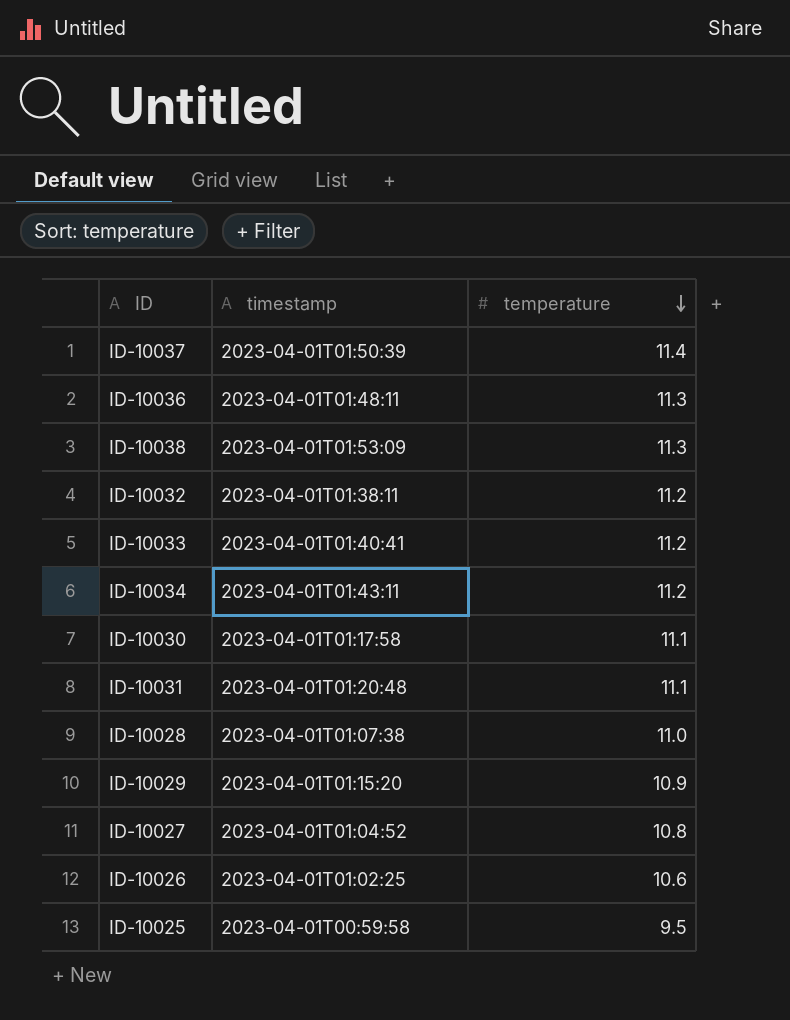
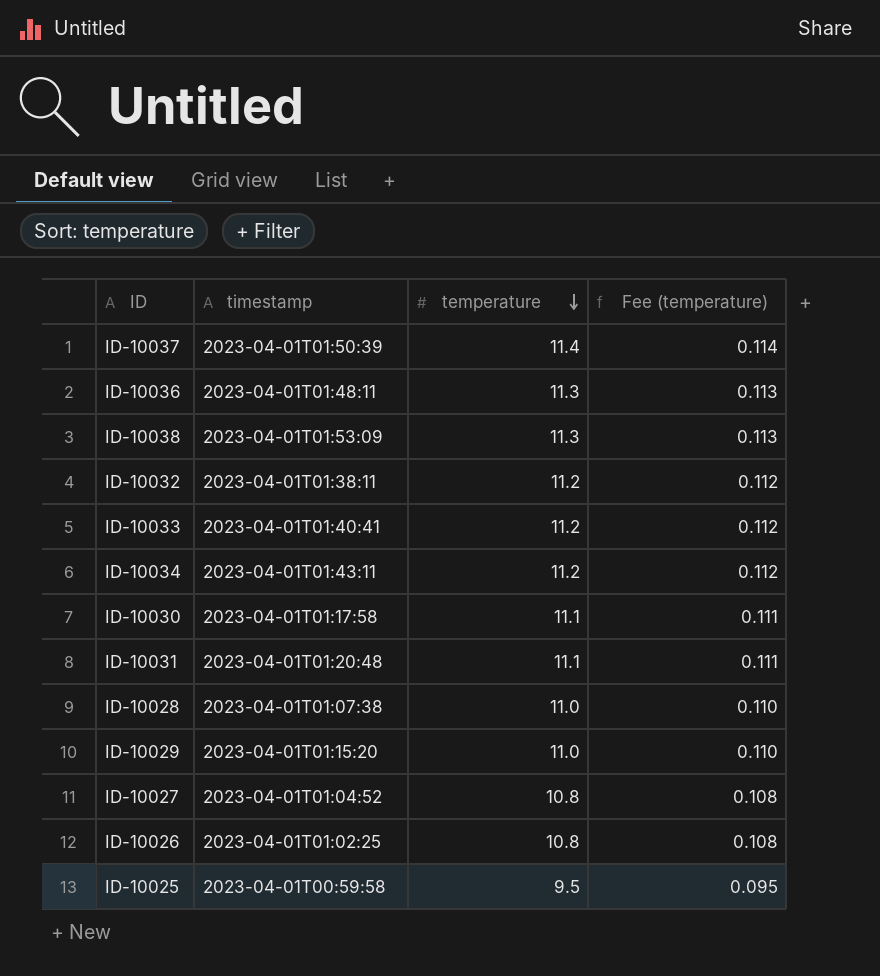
column Fee (temperature) | formula: none -> [temperature] * 0.01
ID-10029 | temperature: 10.9 -> 11.0
ID-10026 | temperature: 10.6 -> 10.8

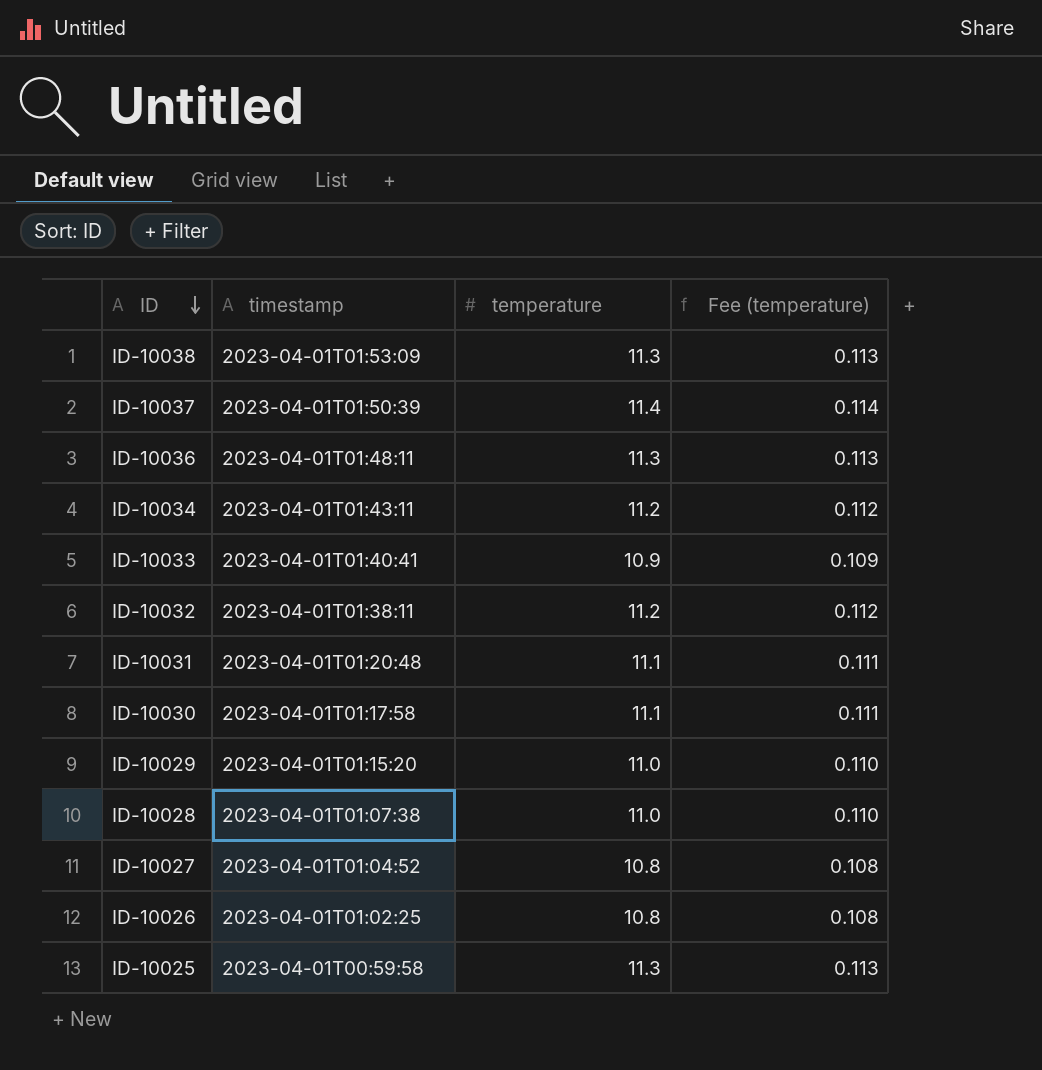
row order: temperature descending -> ID descending
ID-10033 | temperature: 11.2 -> 10.9
ID-10033 | Fee (temperature): 0.112 -> 0.109
ID-10025 | temperature: 9.5 -> 11.3
ID-10025 | Fee (temperature): 0.095 -> 0.113

